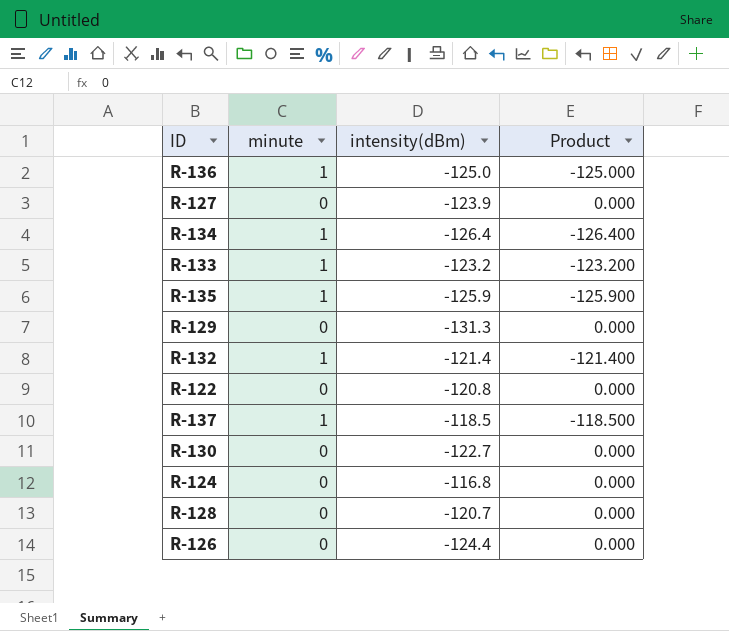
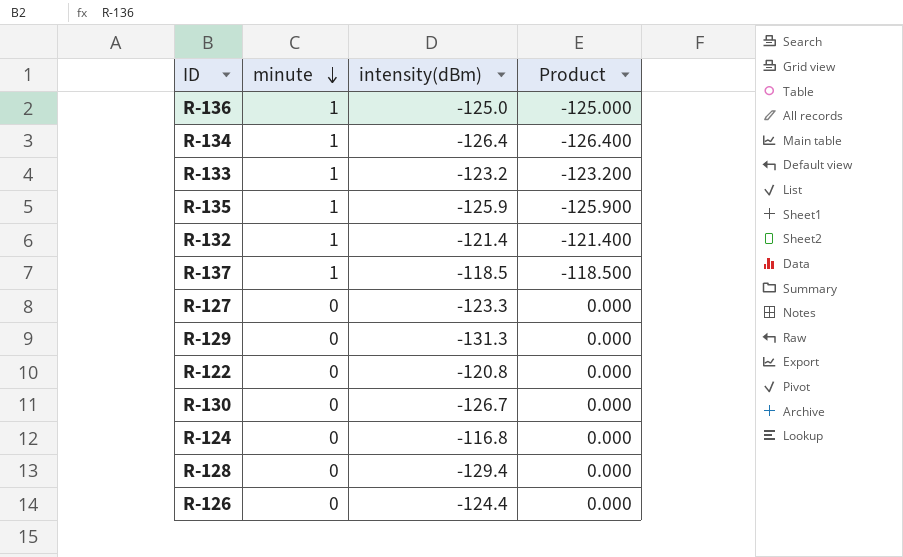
row order: none -> minute descending
R-127 | intensity(dBm): -123.9 -> -123.3
R-130 | intensity(dBm): -122.7 -> -126.7
R-128 | intensity(dBm): -120.7 -> -129.4

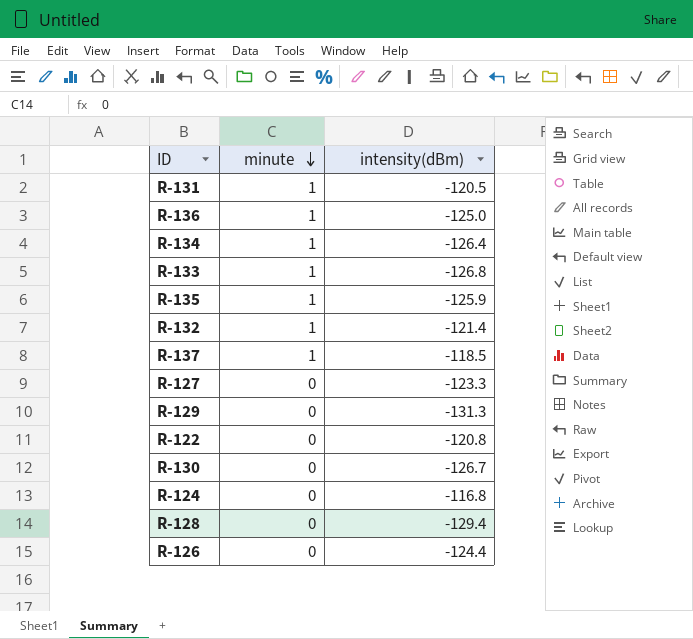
column Product | formula: [minute] * [intensity(dBm)] -> none
row R-131: none -> 1 | -120.5
R-133 | intensity(dBm): -123.2 -> -126.8

